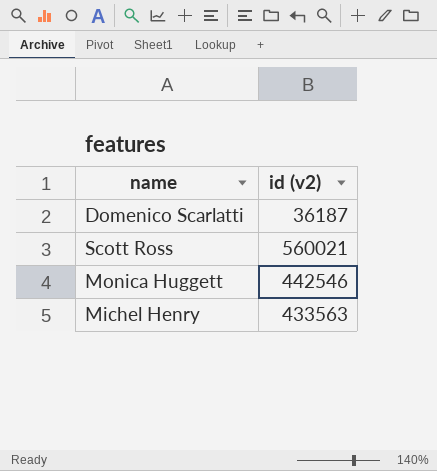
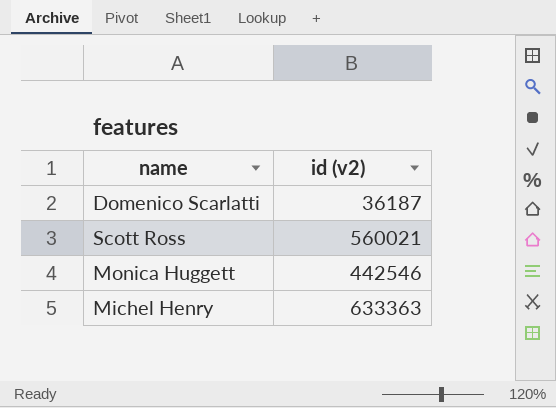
Michel Henry | id (v2): 433563 -> 633363

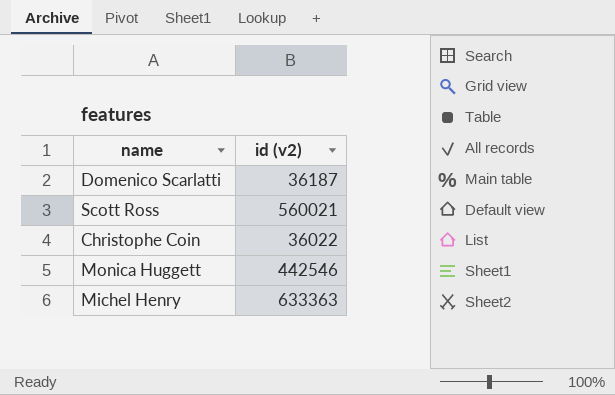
row Christophe Coin: none -> 36022

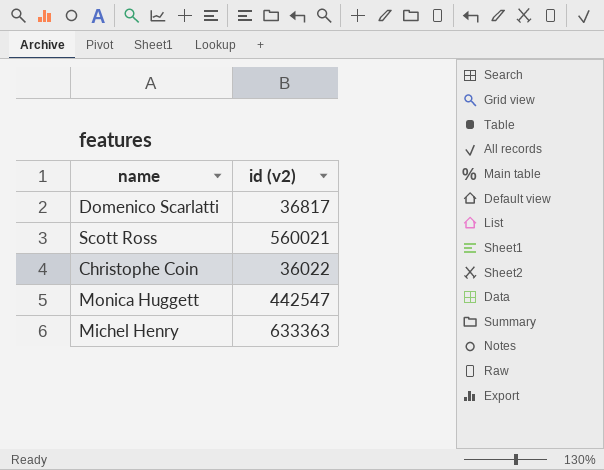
Domenico Scarlatti | id (v2): 36187 -> 36817
Monica Huggett | id (v2): 442546 -> 442547

